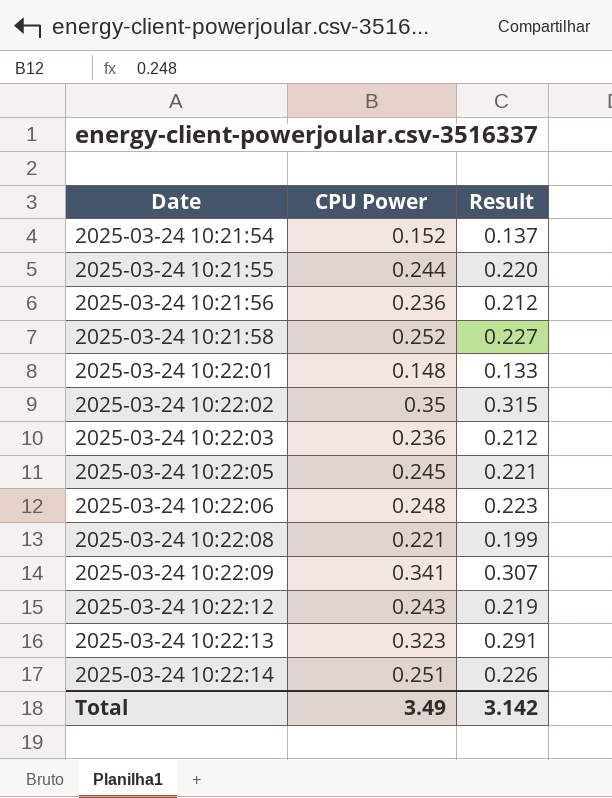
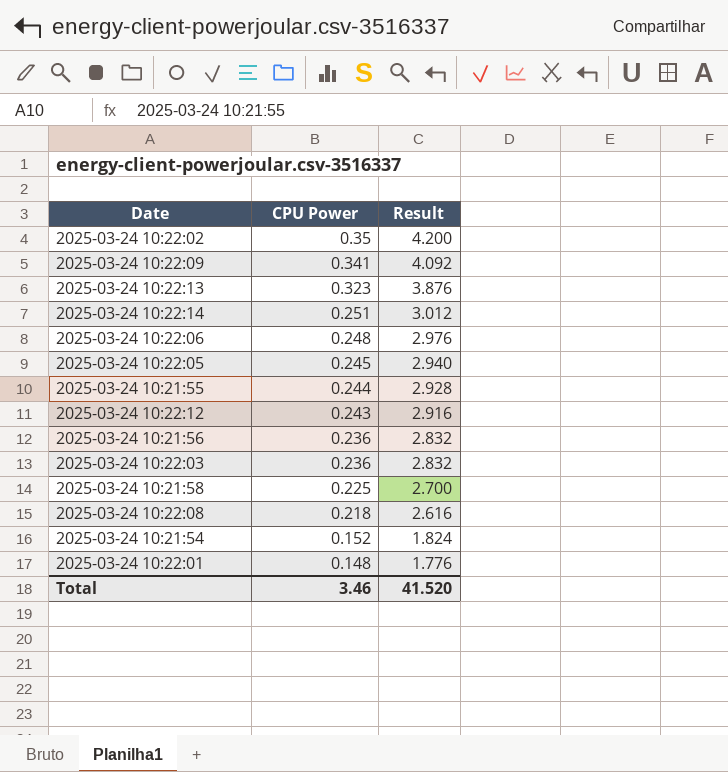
row order: Date ascending -> CPU Power descending
column Result | formula: [CPU Power] * 0.9 -> [CPU Power] * 12
2025-03-24 10:21:58 | CPU Power: 0.252 -> 0.225
2025-03-24 10:22:08 | CPU Power: 0.221 -> 0.218
Total | CPU Power: 3.49 -> 3.46
Total | Result: 3.142 -> 41.520

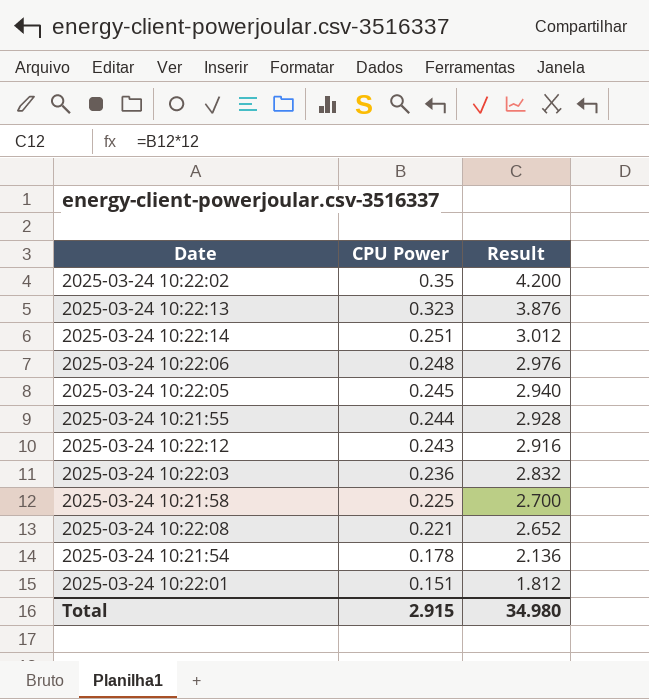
row 2025-03-24 10:22:09: 0.341 | 4.092 -> none
row 2025-03-24 10:21:56: 0.236 | 2.832 -> none
2025-03-24 10:22:08 | CPU Power: 0.218 -> 0.221
2025-03-24 10:22:08 | Result: 2.616 -> 2.652
2025-03-24 10:21:54 | CPU Power: 0.152 -> 0.178
2025-03-24 10:21:54 | Result: 1.824 -> 2.136
2025-03-24 10:22:01 | CPU Power: 0.148 -> 0.151
2025-03-24 10:22:01 | Result: 1.776 -> 1.812
Total | CPU Power: 3.46 -> 2.915
Total | Result: 41.520 -> 34.980

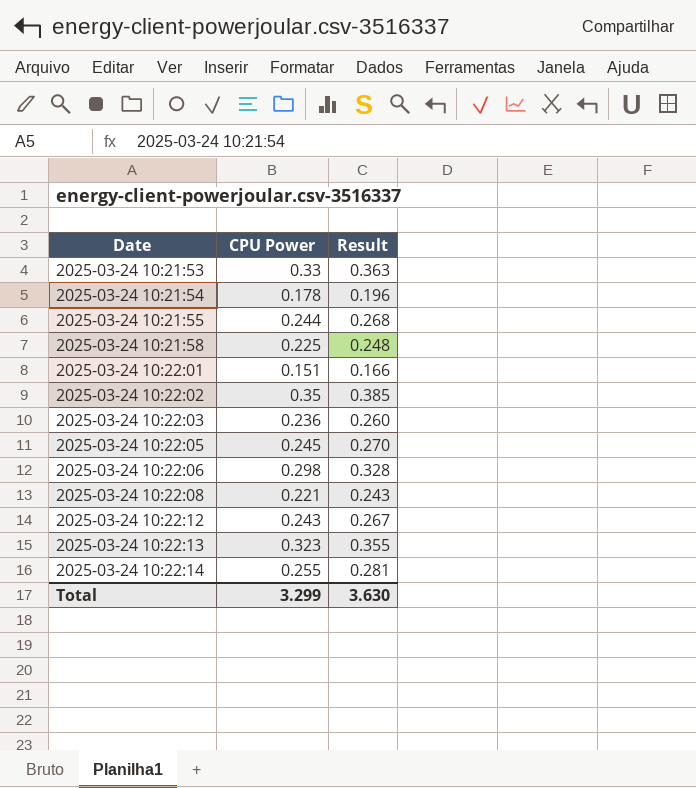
row order: CPU Power descending -> Date ascending
column Result | formula: [CPU Power] * 12 -> [CPU Power] * 1.1
row 2025-03-24 10:21:53: none -> 0.33 | 0.363
2025-03-24 10:22:06 | CPU Power: 0.248 -> 0.298
2025-03-24 10:22:14 | CPU Power: 0.251 -> 0.255
Total | CPU Power: 2.915 -> 3.299
Total | Result: 34.980 -> 3.630

